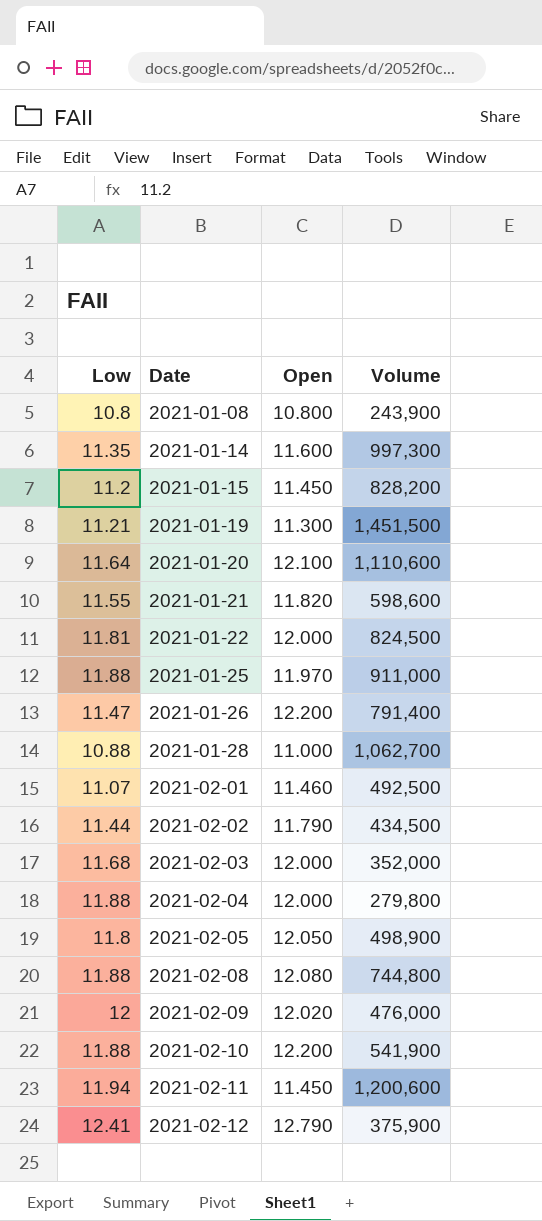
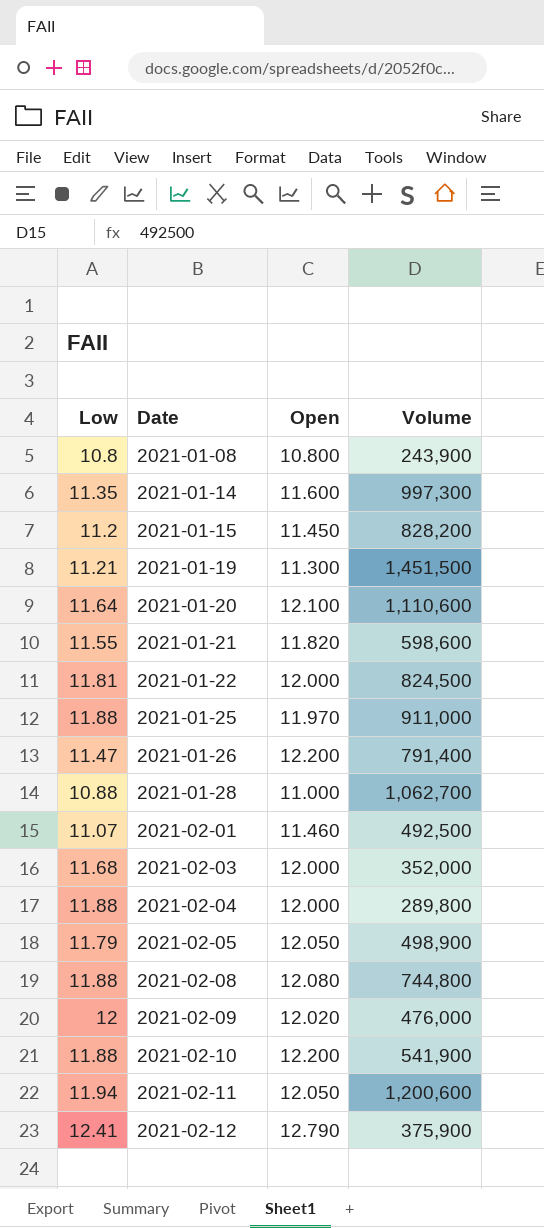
row 2021-02-02: 11.44 | 11.790 | 434,500 -> none
2021-02-04 | Volume: 279,800 -> 289,800
2021-02-05 | Low: 11.8 -> 11.79
2021-02-11 | Open: 11.450 -> 12.050

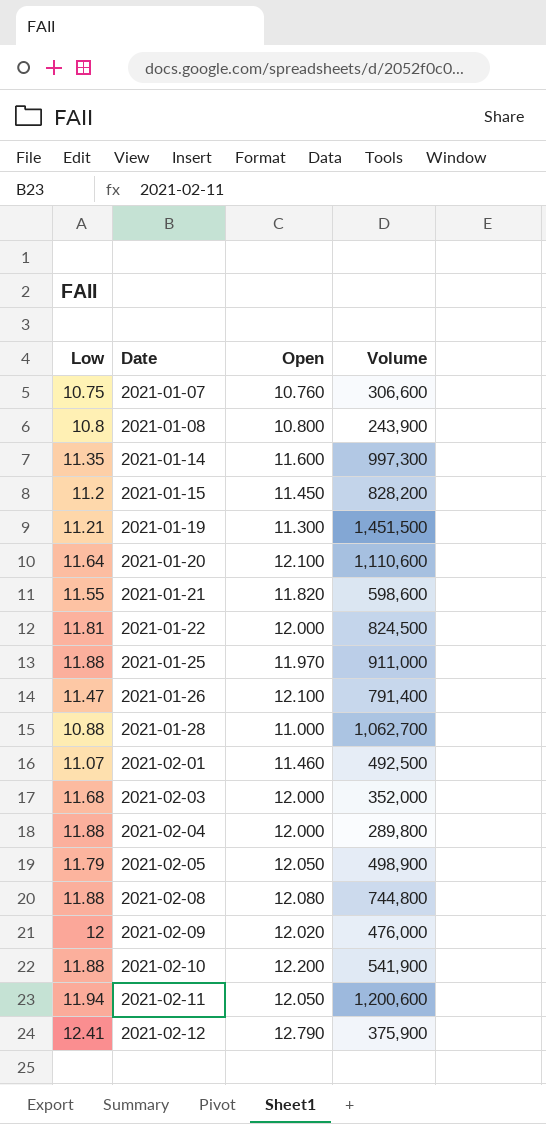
row 2021-01-07: none -> 10.75 | 10.760 | 306,600
2021-01-26 | Open: 12.200 -> 12.100

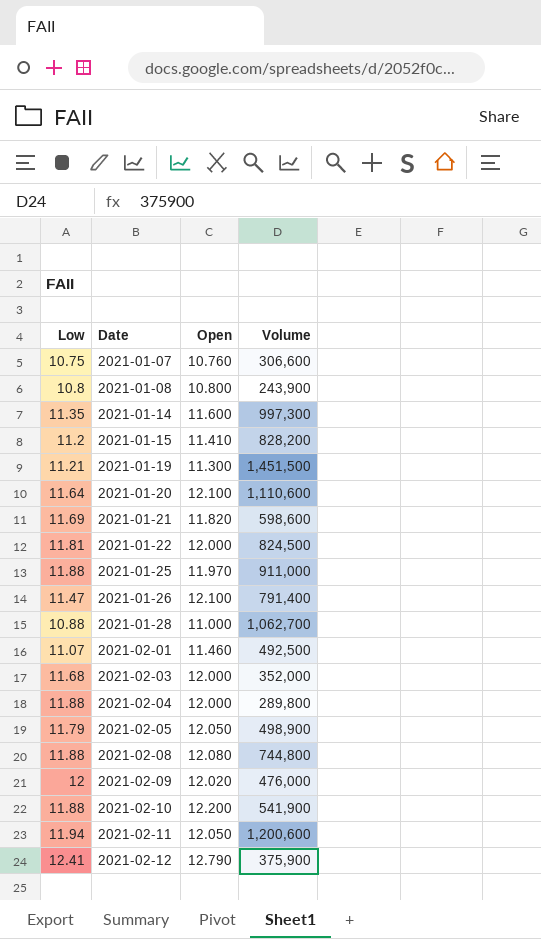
2021-01-15 | Open: 11.450 -> 11.410
2021-01-21 | Low: 11.55 -> 11.69

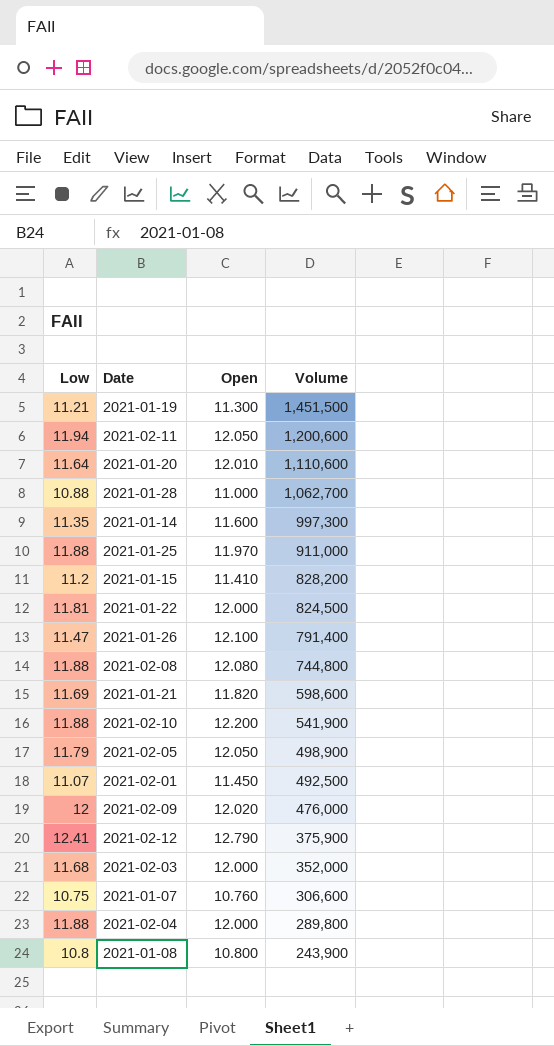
row order: Date ascending -> Volume descending
2021-01-20 | Open: 12.100 -> 12.010
2021-02-01 | Open: 11.460 -> 11.450

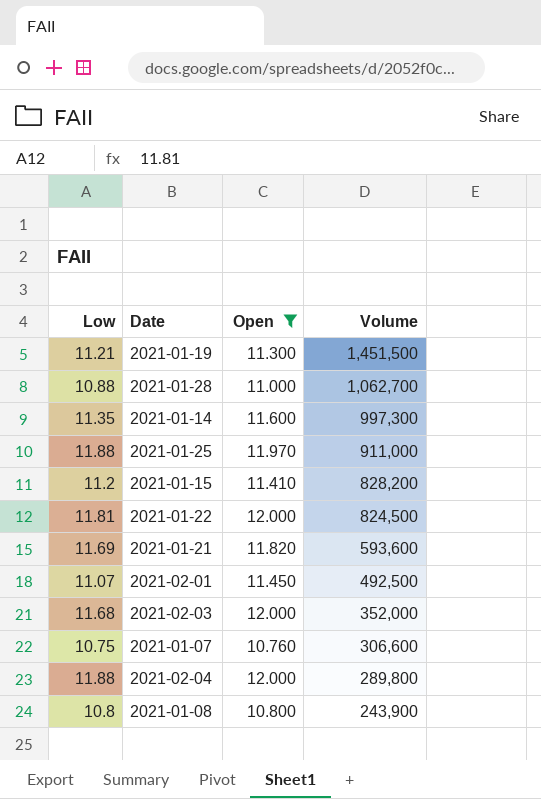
filter: none -> Open <= 12.000
2021-01-21 | Volume: 598,600 -> 593,600

